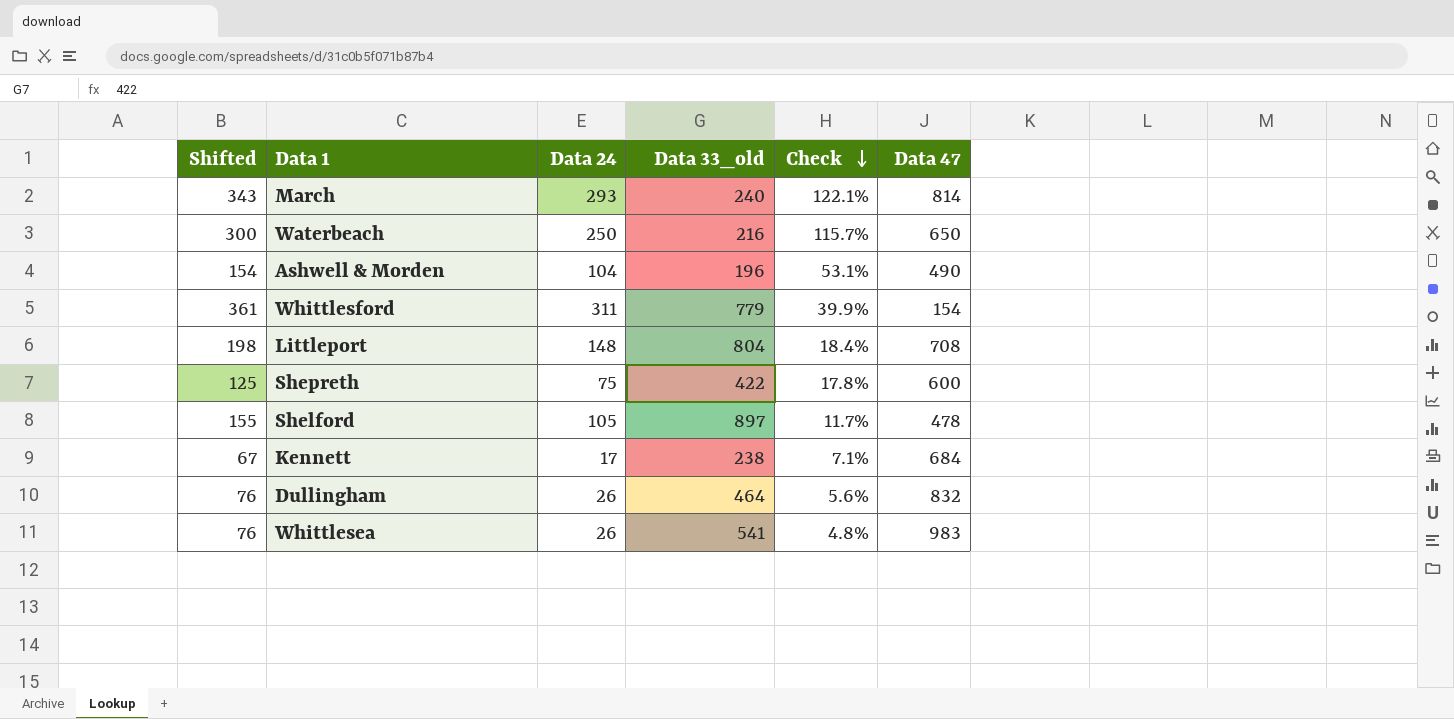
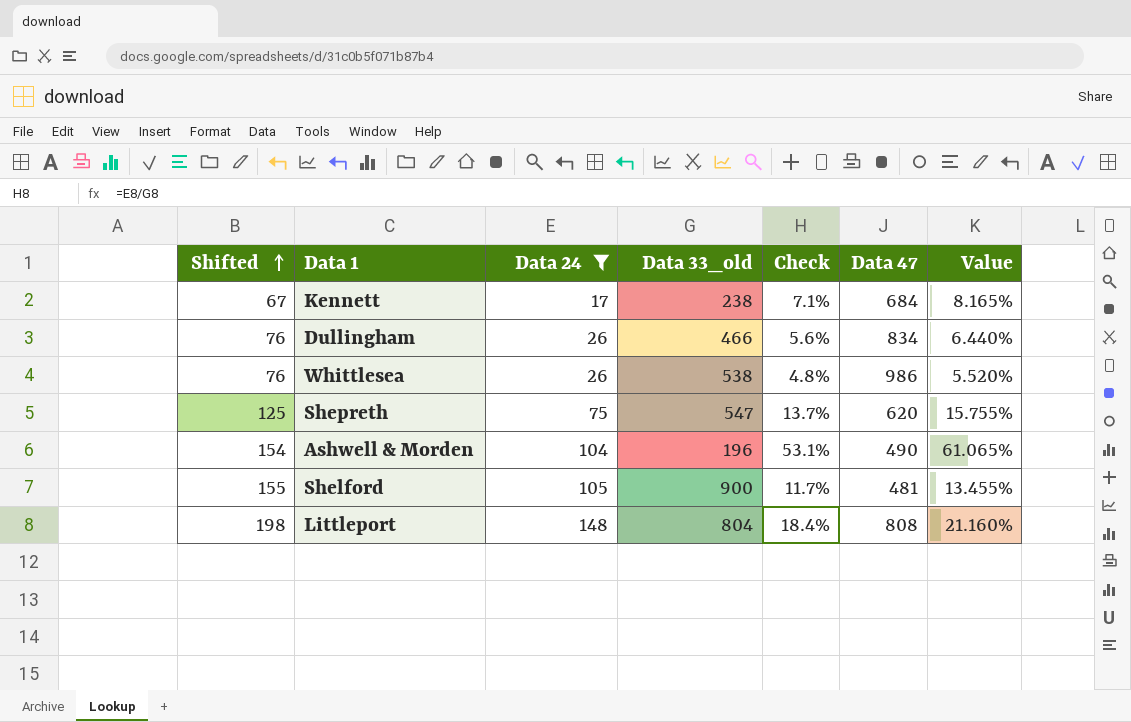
filter: none -> Data 24 <= 148
row order: Check descending -> Shifted ascending
column Value | formula: none -> [Check] * 1.15
Dullingham | Data 33_old: 464 -> 466
Dullingham | Data 47: 832 -> 834
Whittlesea | Data 33_old: 541 -> 538
Whittlesea | Data 47: 983 -> 986
Shepreth | Data 33_old: 422 -> 547
Shepreth | Check: 17.8% -> 13.7%
Shepreth | Data 47: 600 -> 620
Shelford | Data 33_old: 897 -> 900
Shelford | Data 47: 478 -> 481
Littleport | Data 47: 708 -> 808

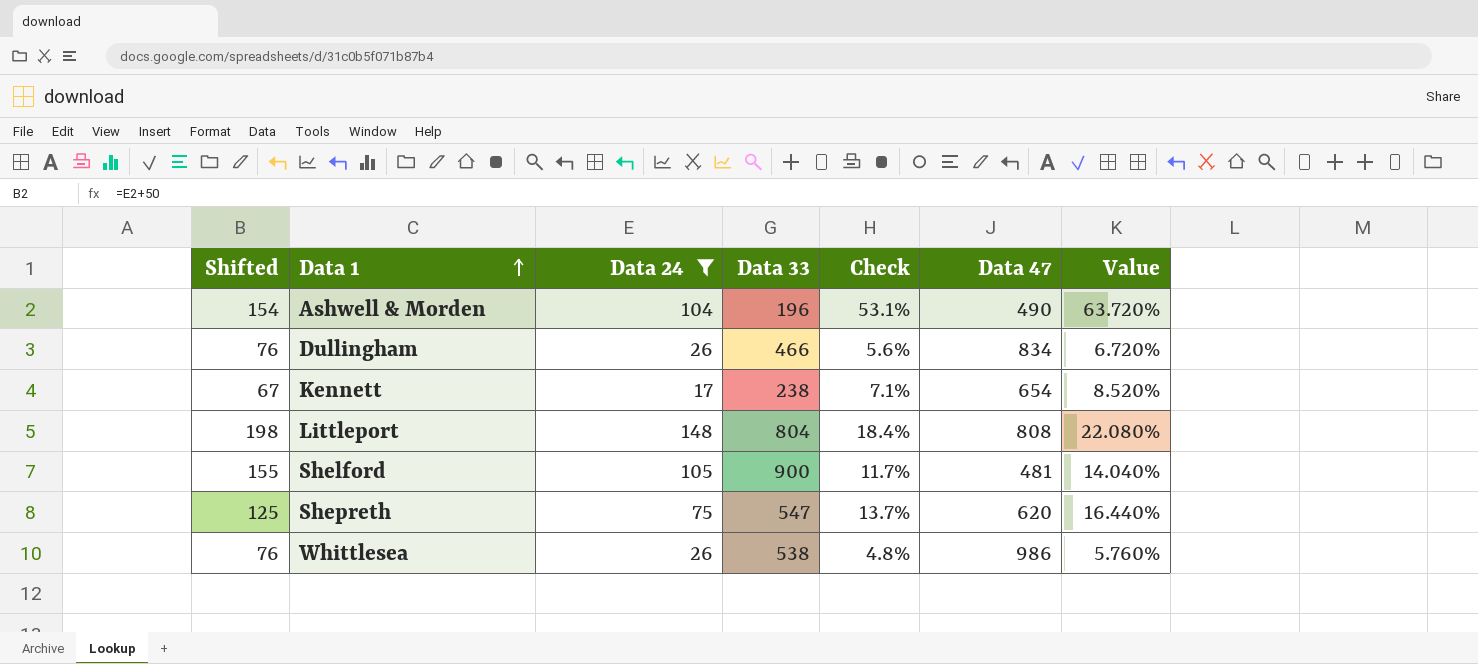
row order: Shifted ascending -> Data 1 ascending
column name: Data 33_old -> Data 33
column Value | formula: [Check] * 1.15 -> [Check] * 1.2
Kennett | Data 47: 684 -> 654

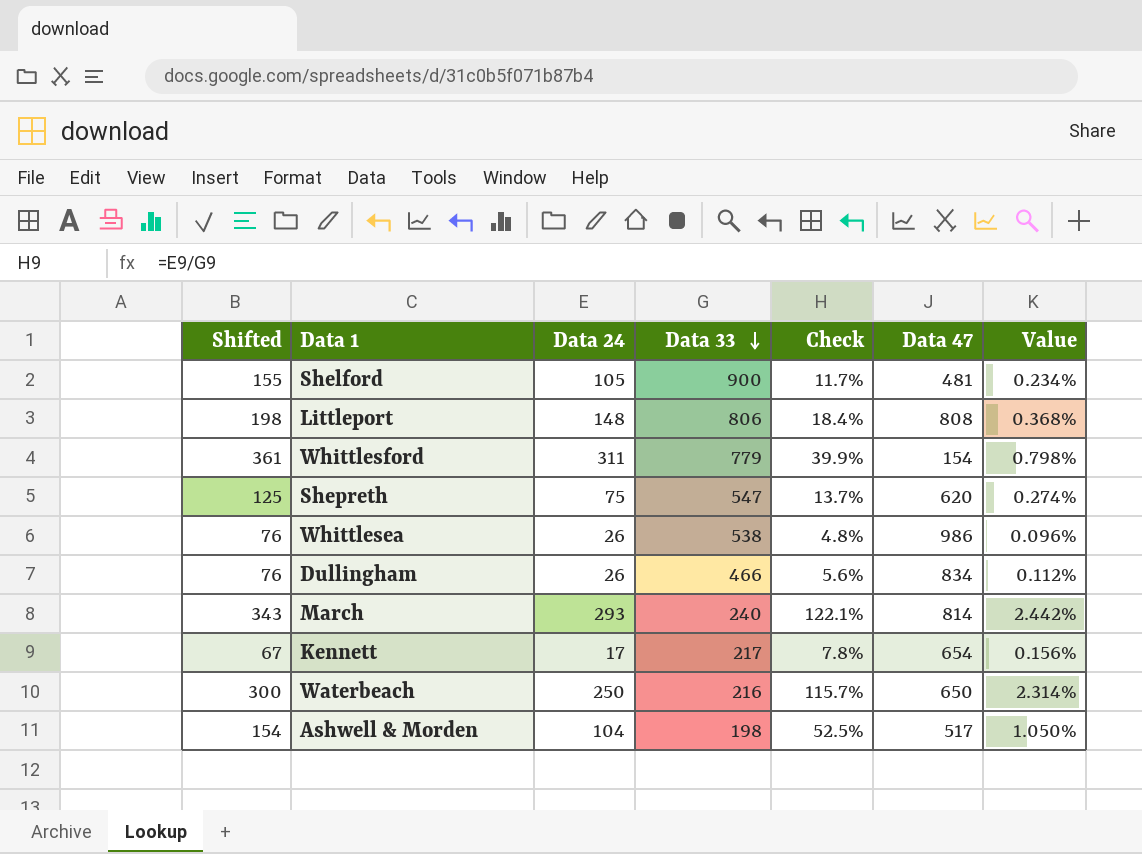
filter: Data 24 <= 148 -> none
row order: Data 1 ascending -> Data 33 descending
column Value | formula: [Check] * 1.2 -> [Check] * 0.02
Littleport | Data 33: 804 -> 806
Kennett | Data 33: 238 -> 217
Kennett | Check: 7.1% -> 7.8%
Ashwell & Morden | Data 33: 196 -> 198
Ashwell & Morden | Check: 53.1% -> 52.5%
Ashwell & Morden | Data 47: 490 -> 517

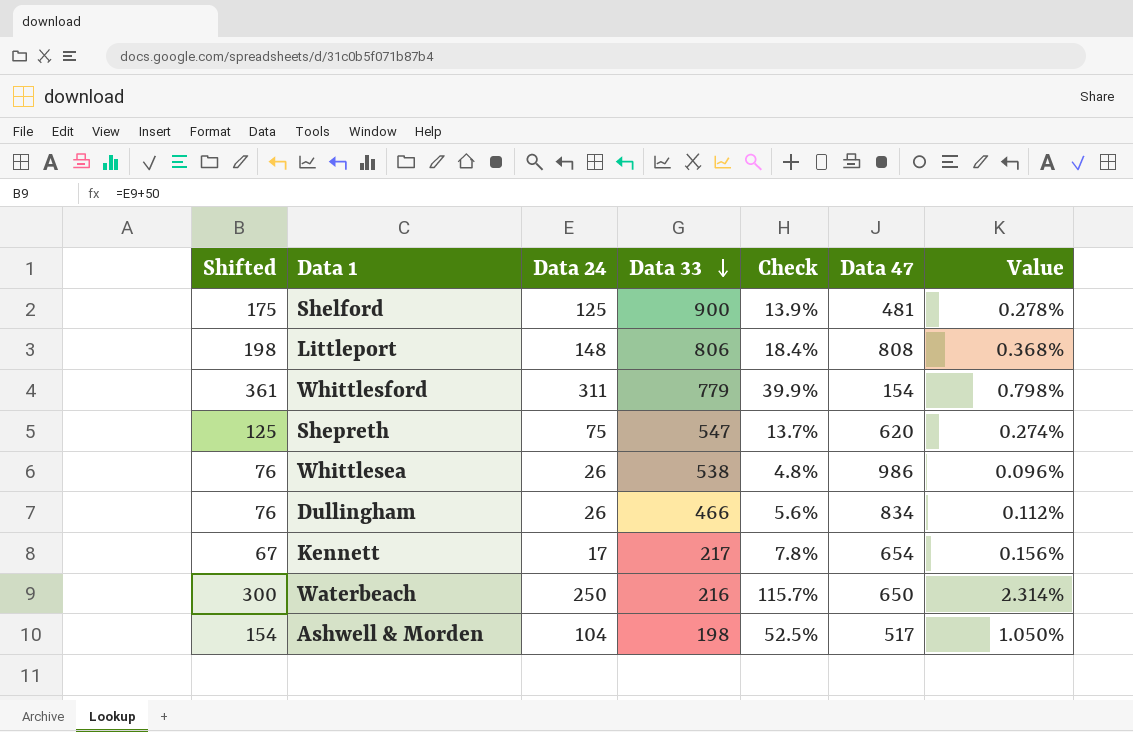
row March: 343 | 293 | 240 | 122.1% | 814 | 2.442% -> none
Shelford | Shifted: 155 -> 175
Shelford | Data 24: 105 -> 125
Shelford | Check: 11.7% -> 13.9%
Shelford | Value: 0.234% -> 0.278%

